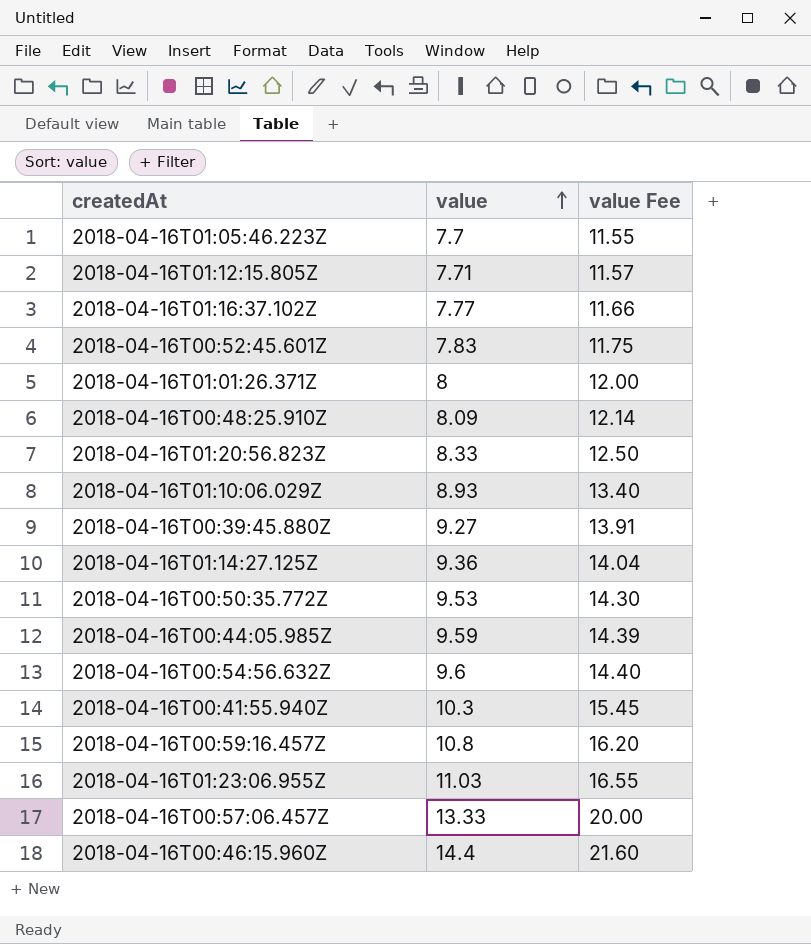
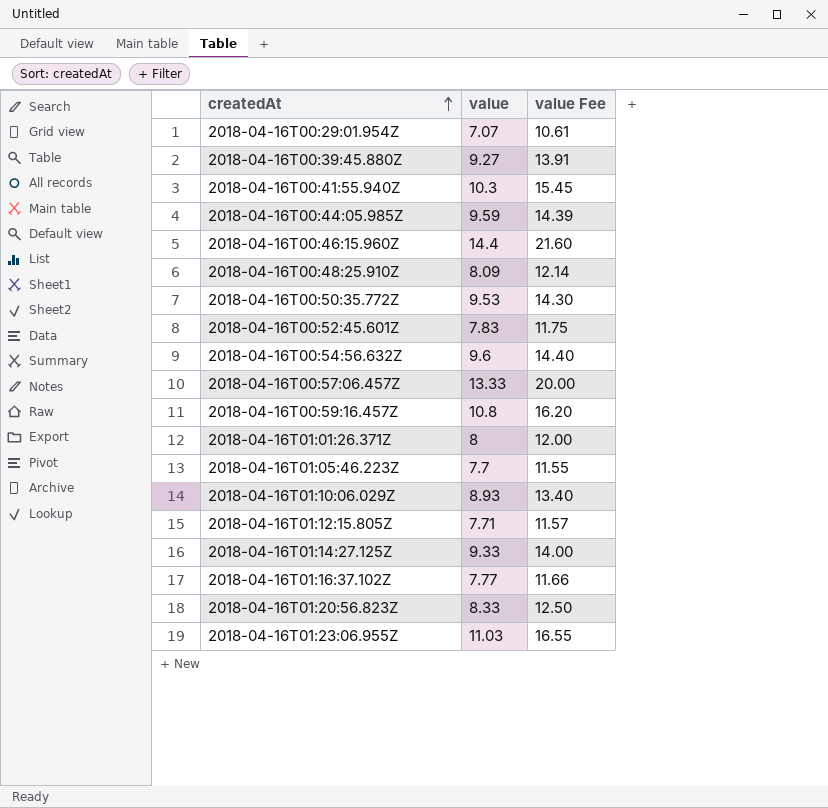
row order: value ascending -> createdAt ascending
row 2018-04-16T00:29:01.954Z: none -> 7.07 | 10.61
2018-04-16T01:14:27.125Z | value: 9.36 -> 9.33
2018-04-16T01:14:27.125Z | value Fee: 14.04 -> 14.00

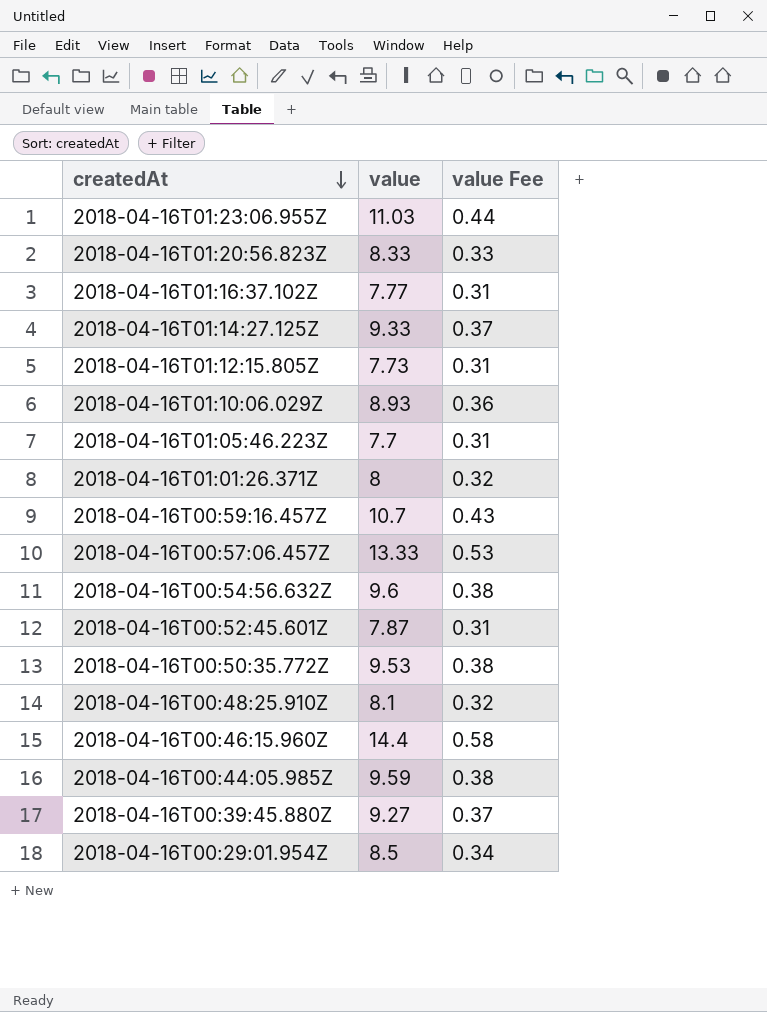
row order: createdAt ascending -> createdAt descending
column value Fee | formula: [value] * 1.5 -> [value] * 0.04
row 2018-04-16T00:41:55.940Z: 10.3 | 15.45 -> none
2018-04-16T01:12:15.805Z | value: 7.71 -> 7.73
2018-04-16T00:59:16.457Z | value: 10.8 -> 10.7
2018-04-16T00:52:45.601Z | value: 7.83 -> 7.87
2018-04-16T00:48:25.910Z | value: 8.09 -> 8.1
2018-04-16T00:29:01.954Z | value: 7.07 -> 8.5

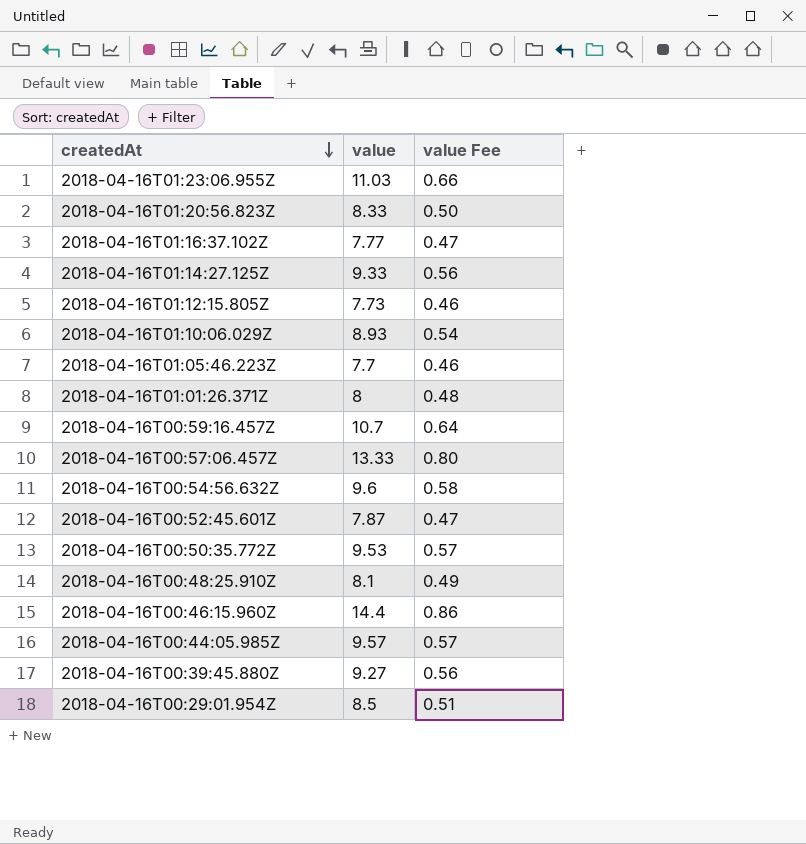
column value Fee | formula: [value] * 0.04 -> [value] * 0.06
2018-04-16T00:44:05.985Z | value: 9.59 -> 9.57

